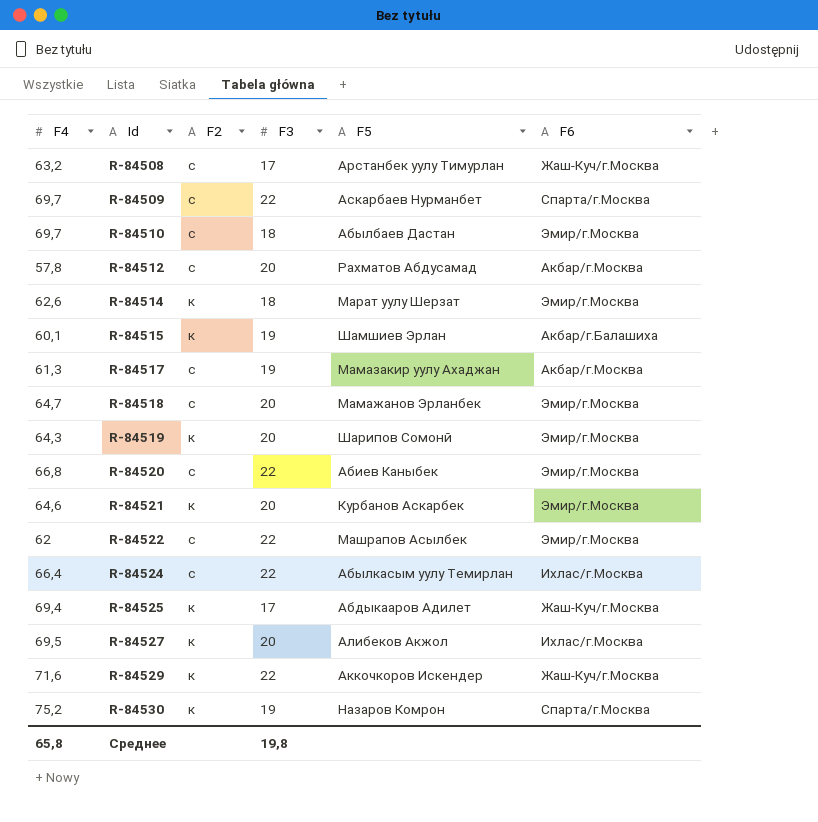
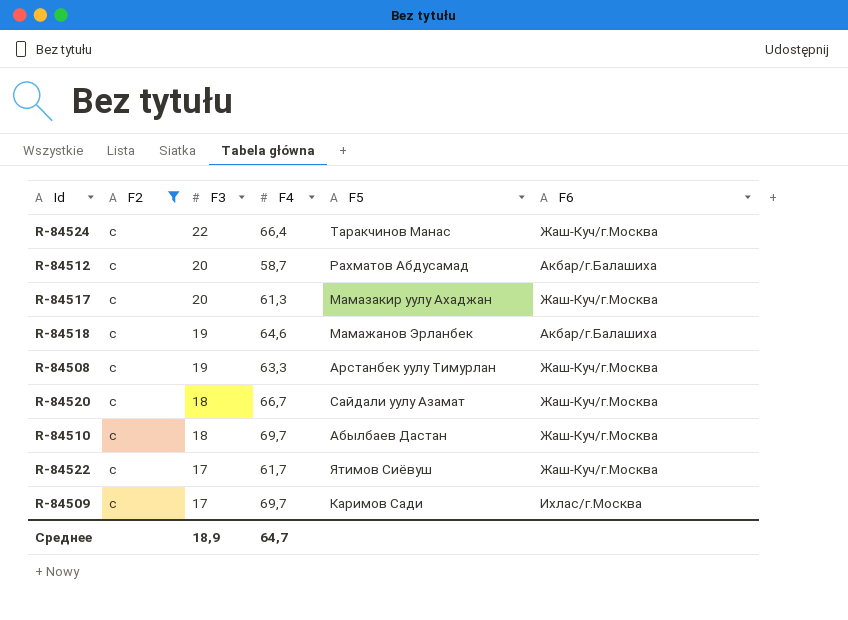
filter: none -> F2 = с
row order: Id ascending -> F3 descending
column F4 | position: 1 -> 4
R-84524 | F5: Абылкасым уулу Темирлан -> Таракчинов Манас
R-84524 | F6: Ихлас/г.Москва -> Жаш-Куч/г.Москва
R-84512 | F4: 57,8 -> 58,7
R-84512 | F6: Акбар/г.Москва -> Акбар/г.Балашиха
R-84517 | F3: 19 -> 20
R-84517 | F6: Акбар/г.Москва -> Жаш-Куч/г.Москва
R-84518 | F3: 20 -> 19
R-84518 | F4: 64,7 -> 64,6
R-84518 | F6: Эмир/г.Москва -> Акбар/г.Балашиха
R-84508 | F3: 17 -> 19
R-84508 | F4: 63,2 -> 63,3
R-84520 | F3: 22 -> 18
R-84520 | F4: 66,8 -> 66,7
R-84520 | F5: Абиев Каныбек -> Сайдали уулу Азамат
R-84520 | F6: Эмир/г.Москва -> Жаш-Куч/г.Москва
R-84510 | F6: Эмир/г.Москва -> Жаш-Куч/г.Москва
R-84522 | F3: 22 -> 17
R-84522 | F4: 62 -> 61,7
R-84522 | F5: Машрапов Асылбек -> Ятимов Сиёвуш
R-84522 | F6: Эмир/г.Москва -> Жаш-Куч/г.Москва
R-84509 | F3: 22 -> 17
R-84509 | F5: Аскарбаев Нурманбет -> Каримов Сади
R-84509 | F6: Спарта/г.Москва -> Ихлас/г.Москва
Среднее | F3: 19,8 -> 18,9
Среднее | F4: 65,8 -> 64,7

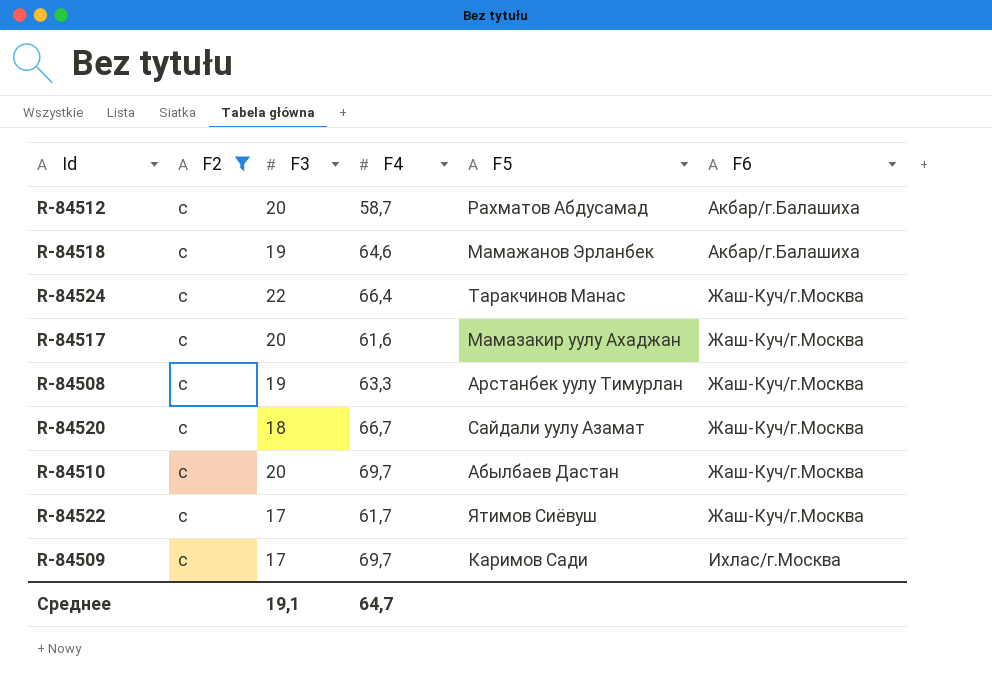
row order: F3 descending -> F6 ascending
R-84517 | F4: 61,3 -> 61,6
R-84510 | F3: 18 -> 20
Среднее | F3: 18,9 -> 19,1

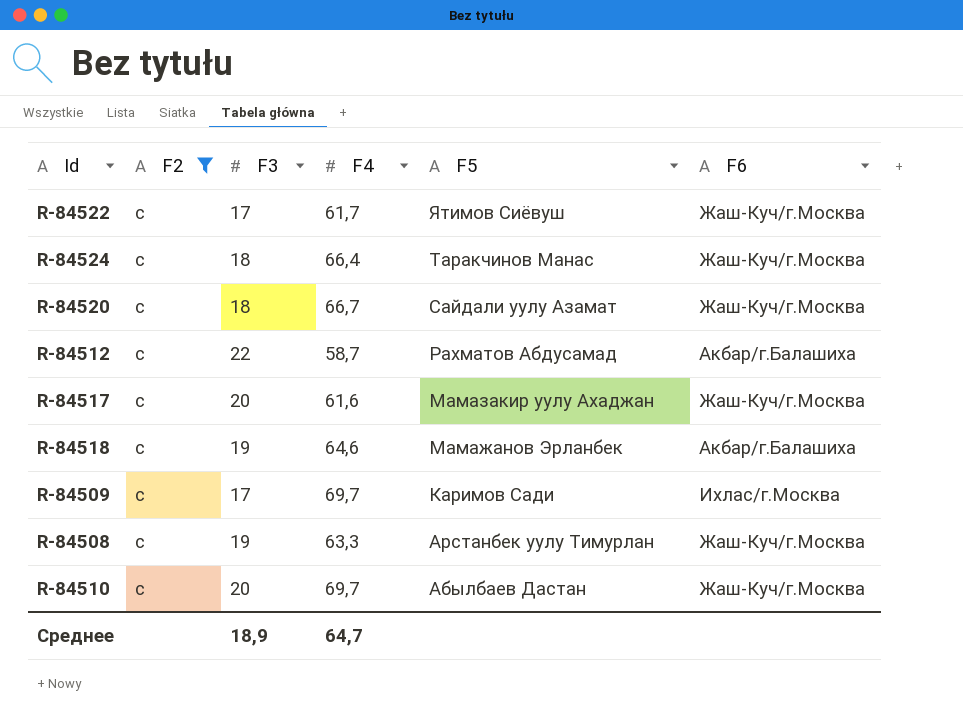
row order: F6 ascending -> F5 descending
R-84524 | F3: 22 -> 18
R-84512 | F3: 20 -> 22
Среднее | F3: 19,1 -> 18,9

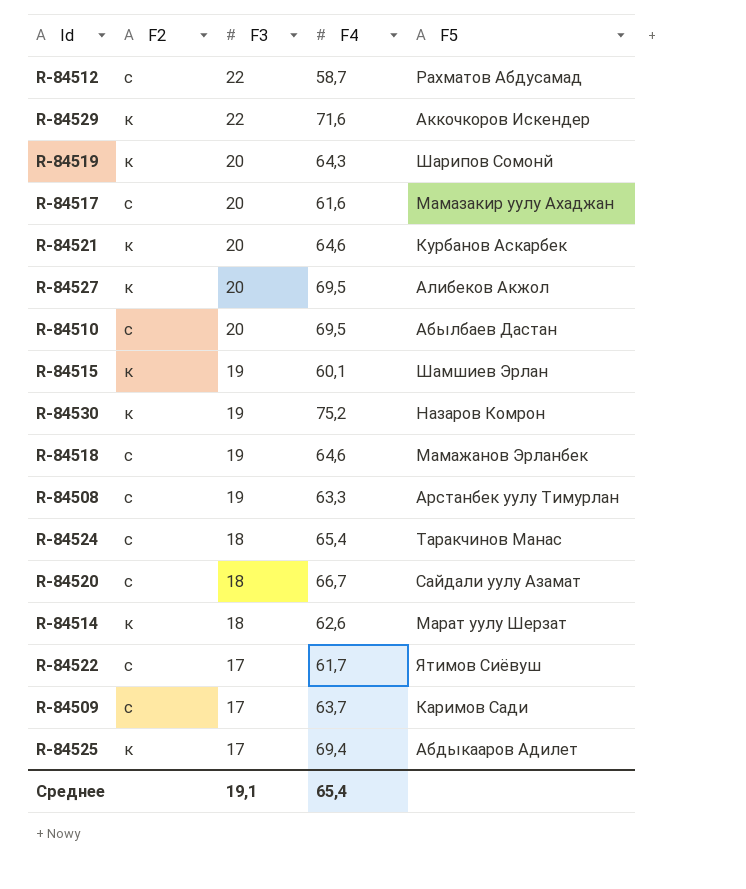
filter: F2 = с -> none
row order: F5 descending -> F3 descending
column F6 | position: 6 -> none
R-84510 | F4: 69,7 -> 69,5
R-84524 | F4: 66,4 -> 65,4
R-84509 | F4: 69,7 -> 63,7
Среднее | F3: 18,9 -> 19,1
Среднее | F4: 64,7 -> 65,4

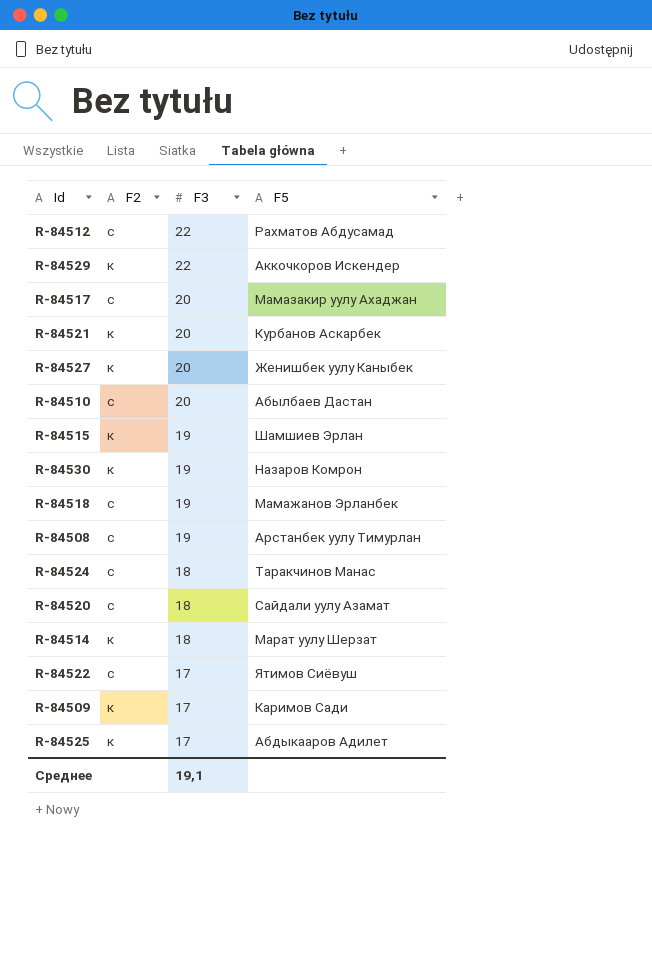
column F4 | position: 4 -> none
row R-84519: к | 20 | 64,3 | Шарипов Сомонй -> none
R-84527 | F5: Алибеков Акжол -> Женишбек уулу Каныбек
R-84509 | F2: с -> к

